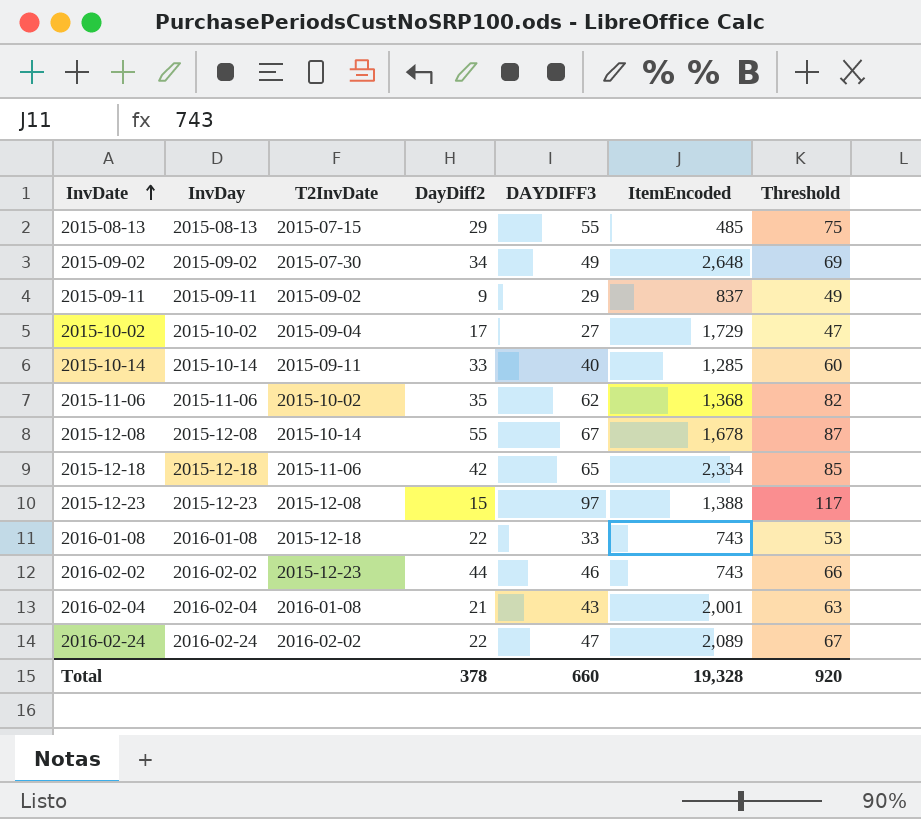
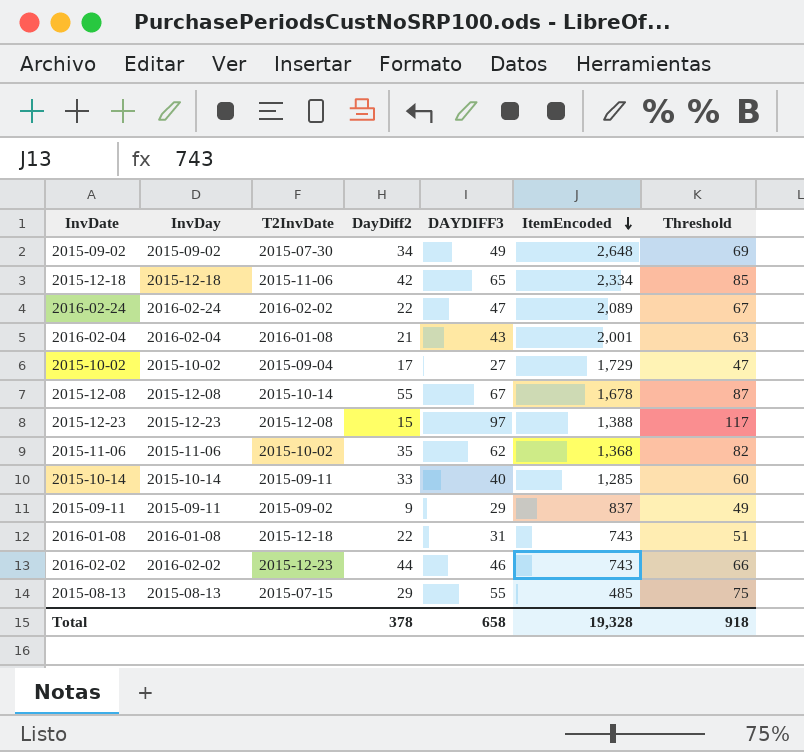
row order: InvDate ascending -> ItemEncoded descending
2016-01-08 | DAYDIFF3: 33 -> 31
2016-01-08 | Threshold: 53 -> 51
Total | DAYDIFF3: 660 -> 658
Total | Threshold: 920 -> 918

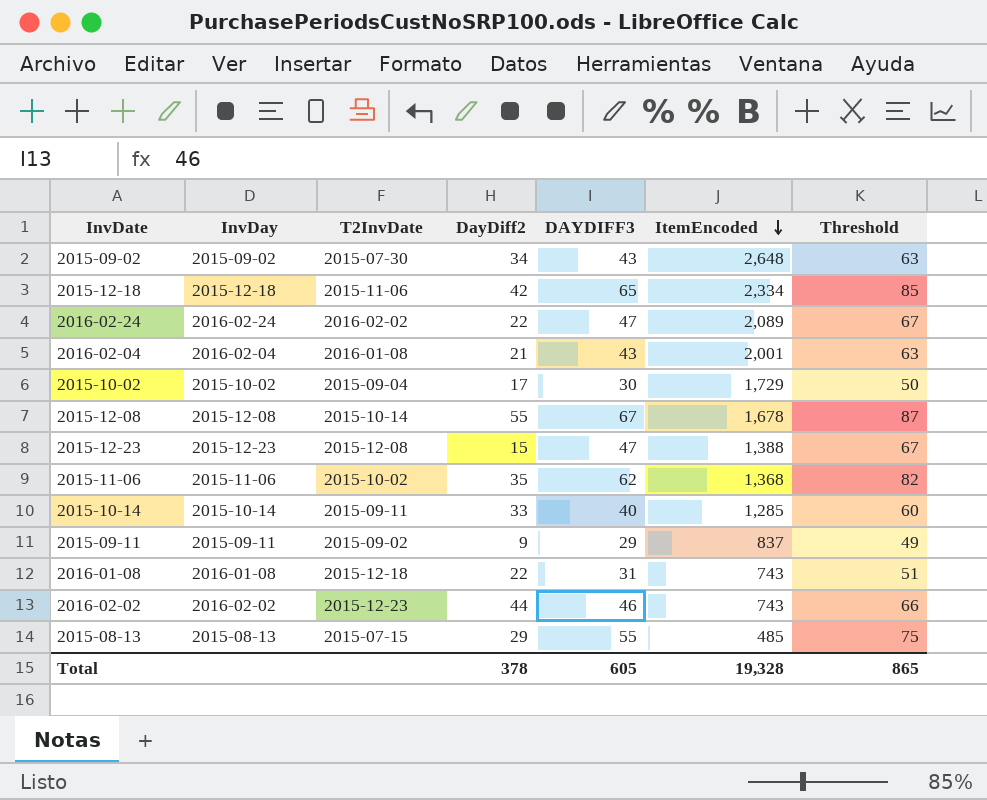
2015-09-02 | DAYDIFF3: 49 -> 43
2015-09-02 | Threshold: 69 -> 63
2015-10-02 | DAYDIFF3: 27 -> 30
2015-10-02 | Threshold: 47 -> 50
2015-12-23 | DAYDIFF3: 97 -> 47
2015-12-23 | Threshold: 117 -> 67
Total | DAYDIFF3: 658 -> 605
Total | Threshold: 918 -> 865

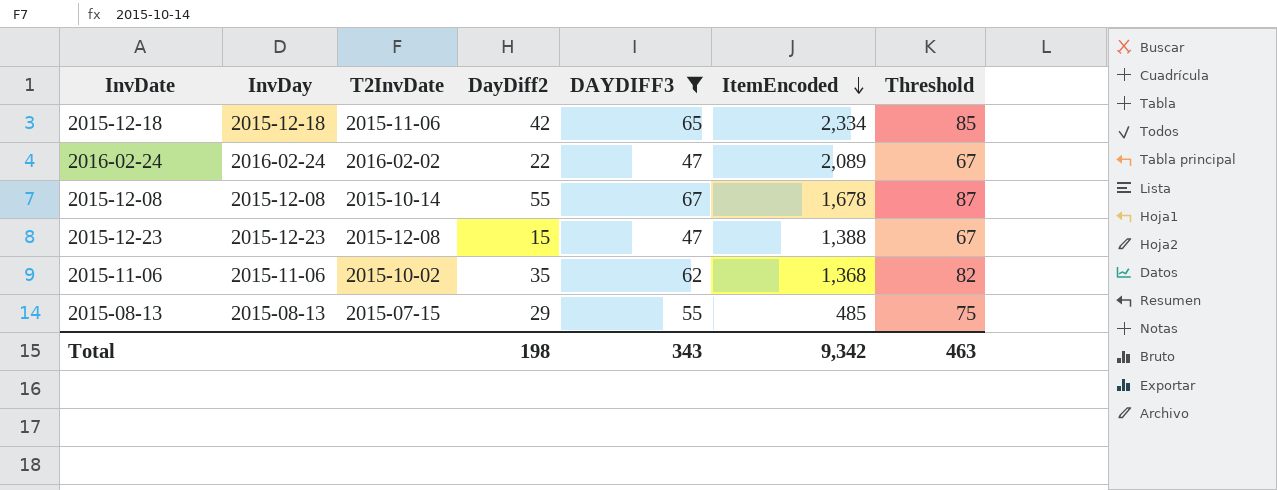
filter: none -> DAYDIFF3 >= 47
Total | DayDiff2: 378 -> 198
Total | DAYDIFF3: 605 -> 343
Total | ItemEncoded: 19,328 -> 9,342
Total | Threshold: 865 -> 463

